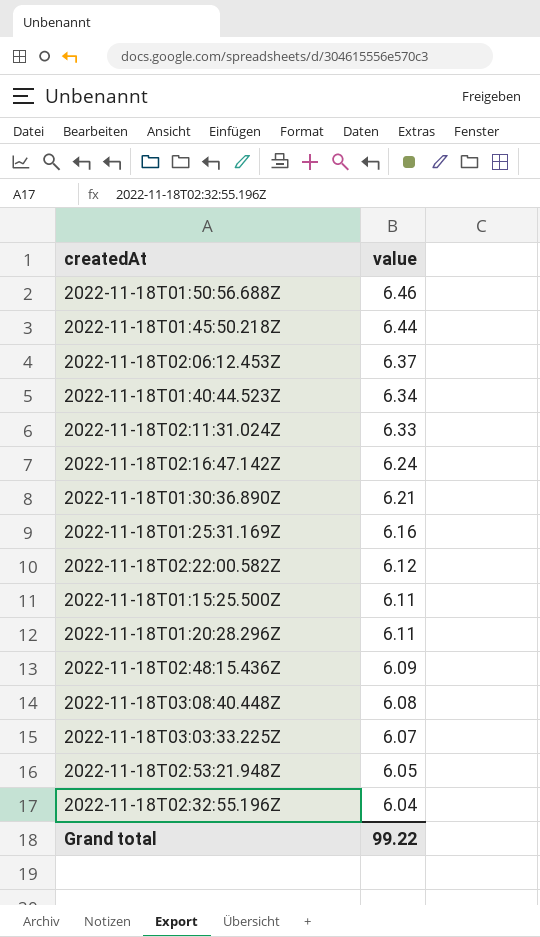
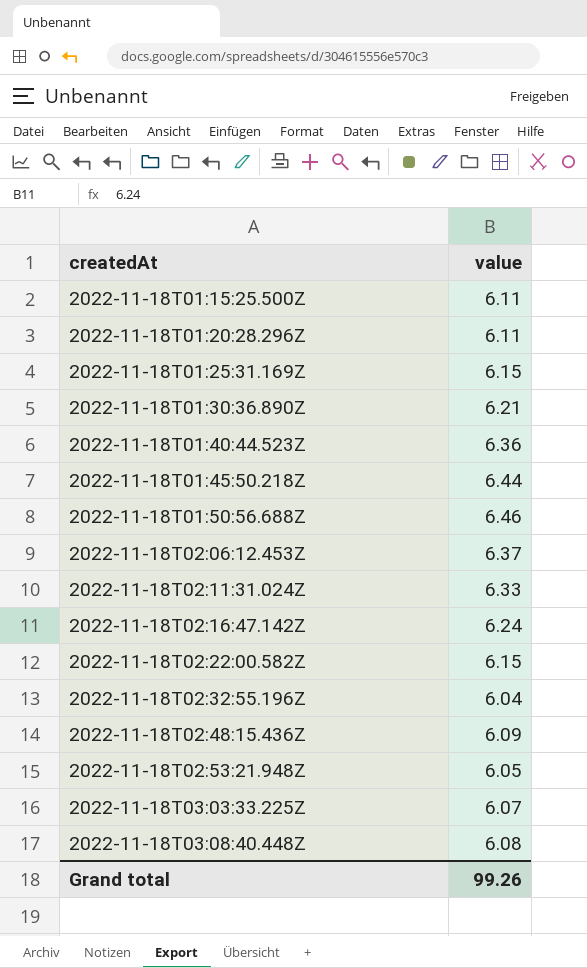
row order: value descending -> createdAt ascending
2022-11-18T01:25:31.169Z | value: 6.16 -> 6.15
2022-11-18T01:40:44.523Z | value: 6.34 -> 6.36
2022-11-18T02:22:00.582Z | value: 6.12 -> 6.15
Grand total | value: 99.22 -> 99.26

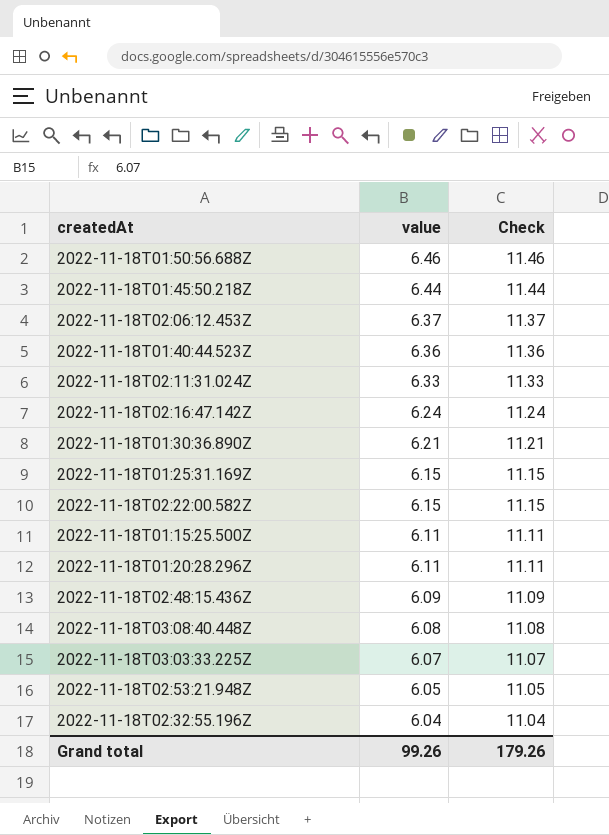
row order: createdAt ascending -> value descending
column Check | formula: none -> [value] + 5

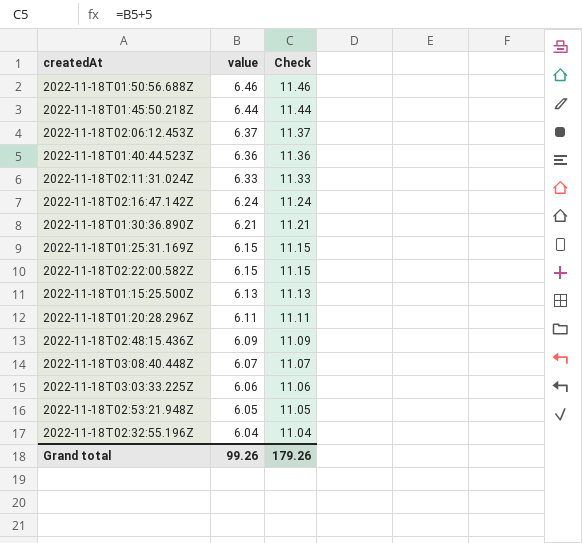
2022-11-18T01:15:25.500Z | value: 6.11 -> 6.13
2022-11-18T01:15:25.500Z | Check: 11.11 -> 11.13
2022-11-18T03:08:40.448Z | value: 6.08 -> 6.07
2022-11-18T03:08:40.448Z | Check: 11.08 -> 11.07
2022-11-18T03:03:33.225Z | value: 6.07 -> 6.06
2022-11-18T03:03:33.225Z | Check: 11.07 -> 11.06

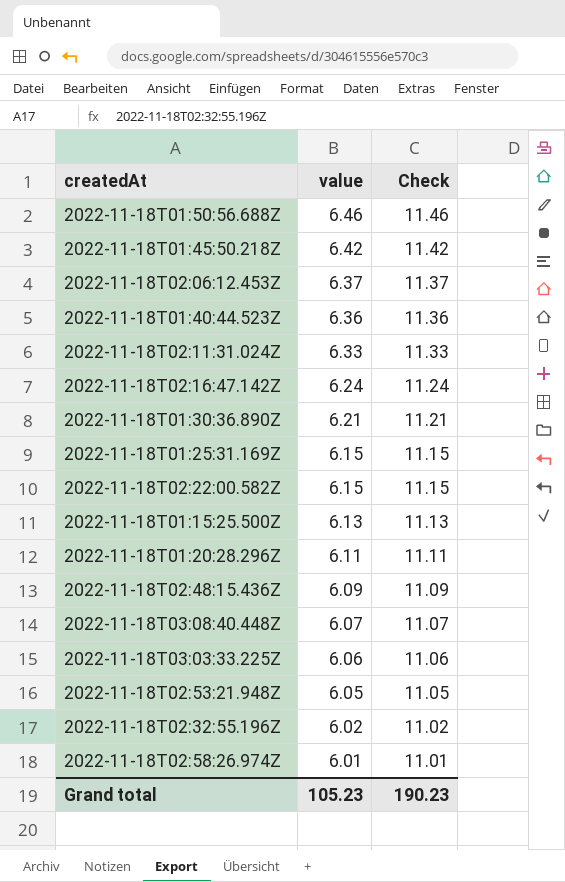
2022-11-18T01:45:50.218Z | value: 6.44 -> 6.42
2022-11-18T01:45:50.218Z | Check: 11.44 -> 11.42
2022-11-18T02:32:55.196Z | value: 6.04 -> 6.02
2022-11-18T02:32:55.196Z | Check: 11.04 -> 11.02
row 2022-11-18T02:58:26.974Z: none -> 6.01 | 11.01
Grand total | value: 99.26 -> 105.23
Grand total | Check: 179.26 -> 190.23

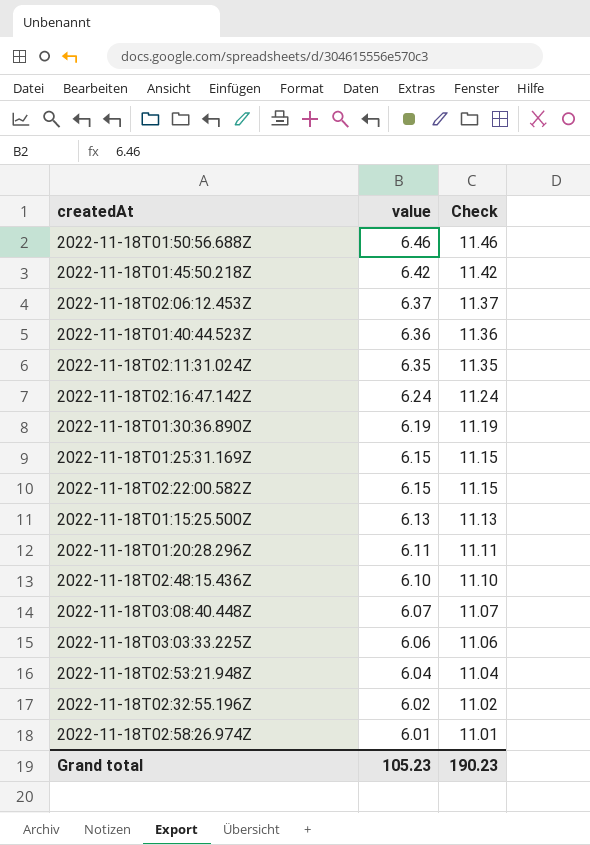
2022-11-18T02:11:31.024Z | value: 6.33 -> 6.35
2022-11-18T02:11:31.024Z | Check: 11.33 -> 11.35
2022-11-18T01:30:36.890Z | value: 6.21 -> 6.19
2022-11-18T01:30:36.890Z | Check: 11.21 -> 11.19
2022-11-18T02:48:15.436Z | value: 6.09 -> 6.10
2022-11-18T02:48:15.436Z | Check: 11.09 -> 11.10
2022-11-18T02:53:21.948Z | value: 6.05 -> 6.04
2022-11-18T02:53:21.948Z | Check: 11.05 -> 11.04

